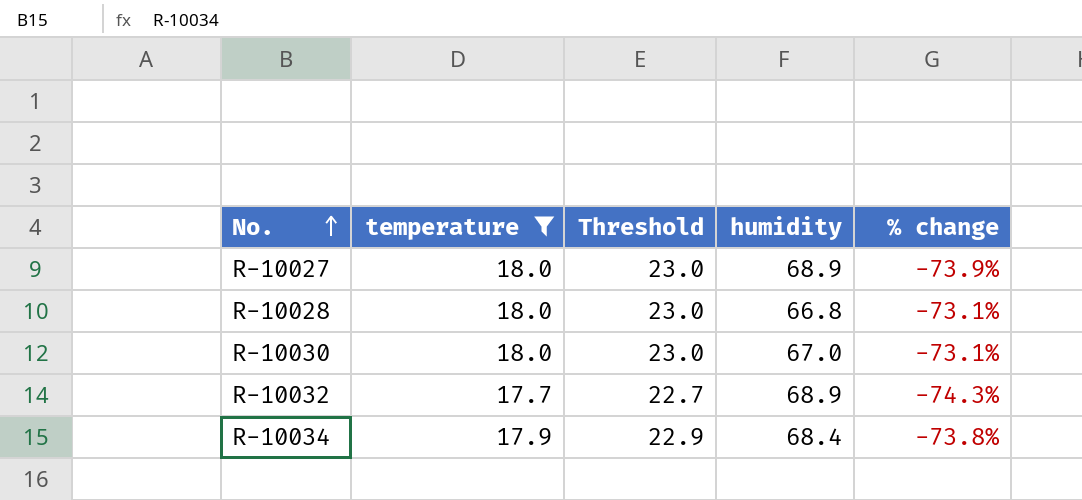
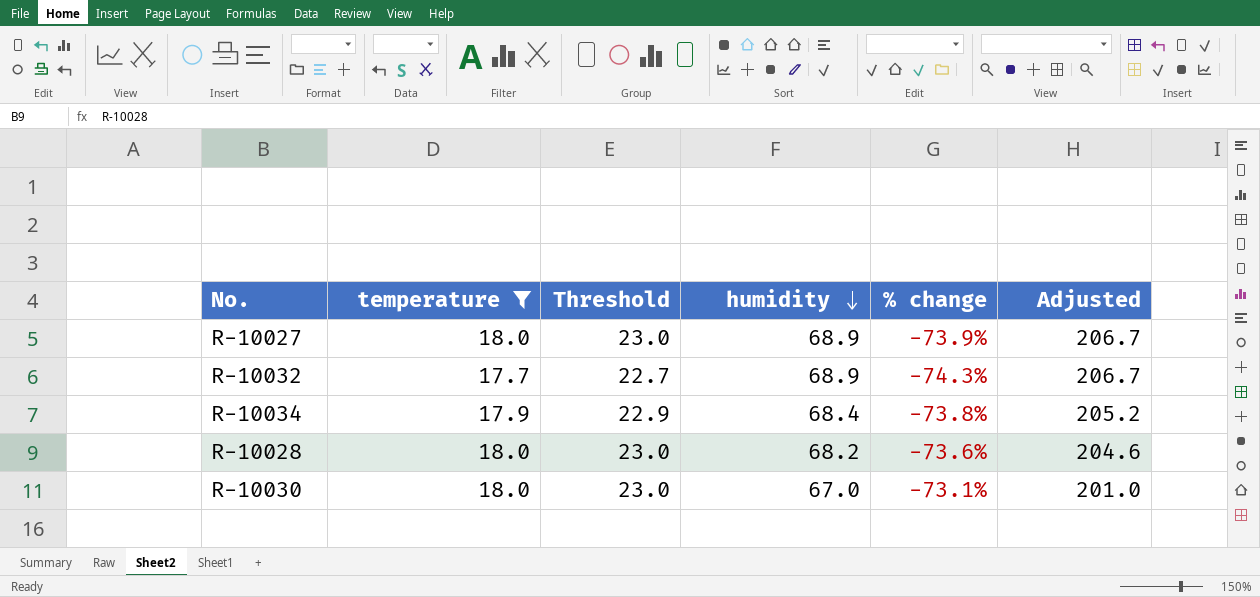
row order: No. ascending -> humidity descending
column Adjusted | formula: none -> [humidity] * 3
R-10028 | humidity: 66.8 -> 68.2
R-10028 | % change: -73.1% -> -73.6%

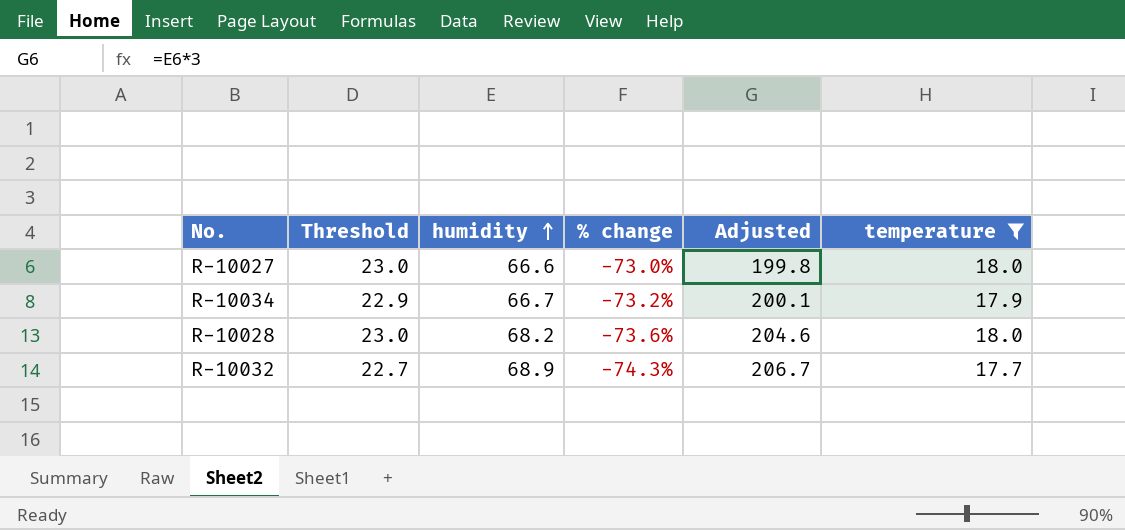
row order: humidity descending -> humidity ascending
column temperature | position: 2 -> 6
row R-10030: 18.0 | 23.0 | 67.0 | -73.1% | 201.0 -> none
R-10027 | humidity: 68.9 -> 66.6
R-10027 | % change: -73.9% -> -73.0%
R-10027 | Adjusted: 206.7 -> 199.8
R-10034 | humidity: 68.4 -> 66.7
R-10034 | % change: -73.8% -> -73.2%
R-10034 | Adjusted: 205.2 -> 200.1

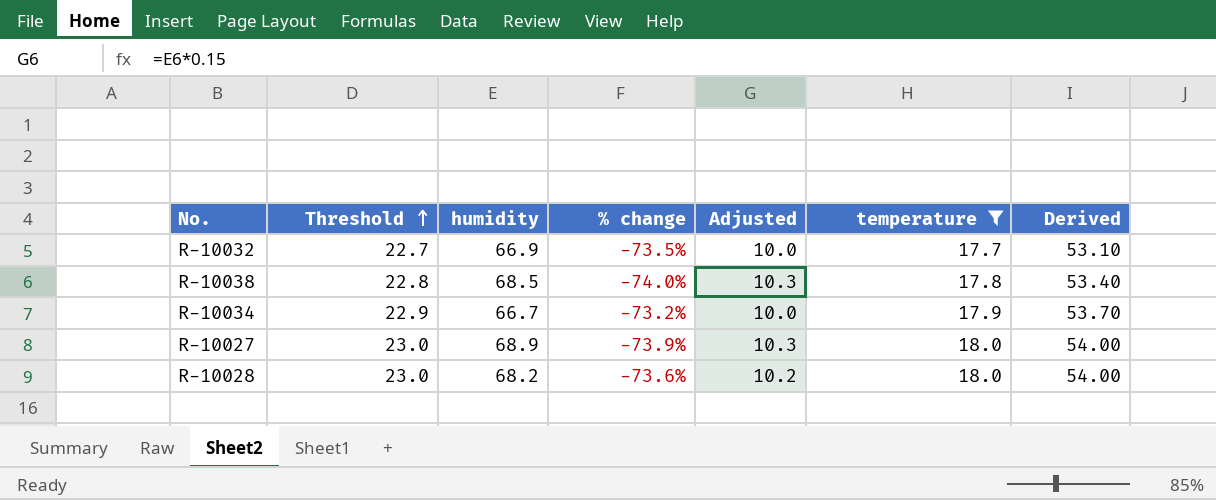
row order: humidity ascending -> Threshold ascending
column Adjusted | formula: [humidity] * 3 -> [humidity] * 0.15
column Derived | formula: none -> [temperature] * 3
R-10032 | humidity: 68.9 -> 66.9
R-10032 | % change: -74.3% -> -73.5%
row R-10038: none -> 22.8 | 68.5 | -74.0% | 10.3 | 17.8 | 53.40
R-10027 | humidity: 66.6 -> 68.9
R-10027 | % change: -73.0% -> -73.9%

